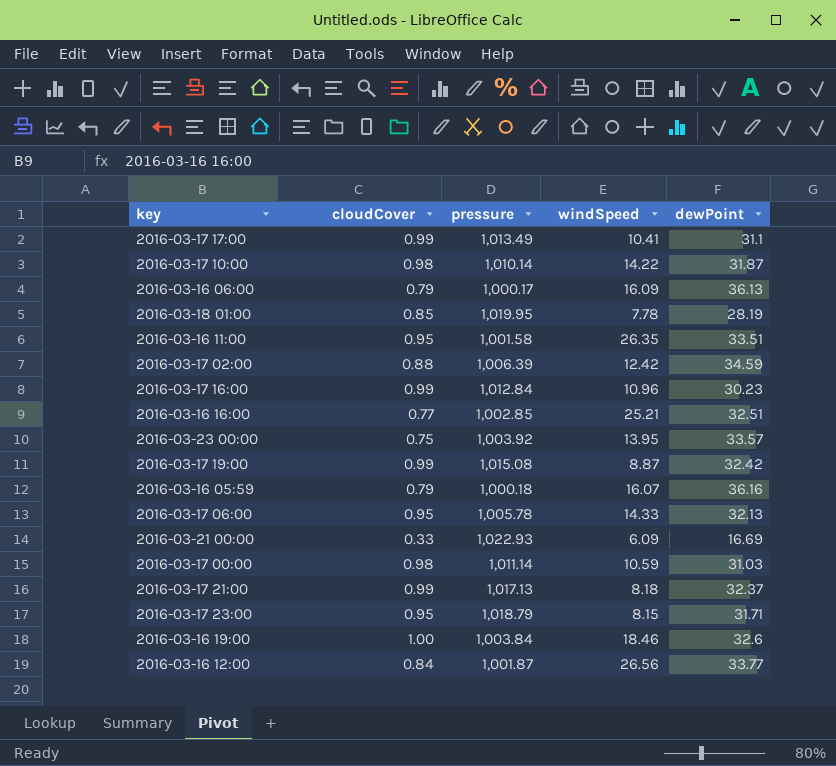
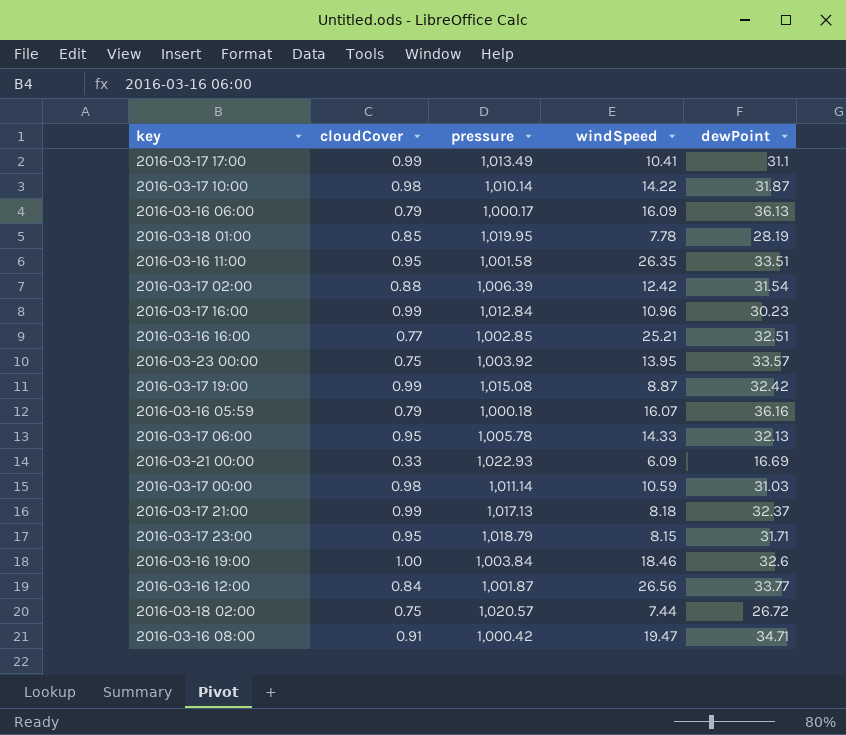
2016-03-17 02:00 | dewPoint: 34.59 -> 31.54
row 2016-03-18 02:00: none -> 0.75 | 1,020.57 | 7.44 | 26.72
row 2016-03-16 08:00: none -> 0.91 | 1,000.42 | 19.47 | 34.71

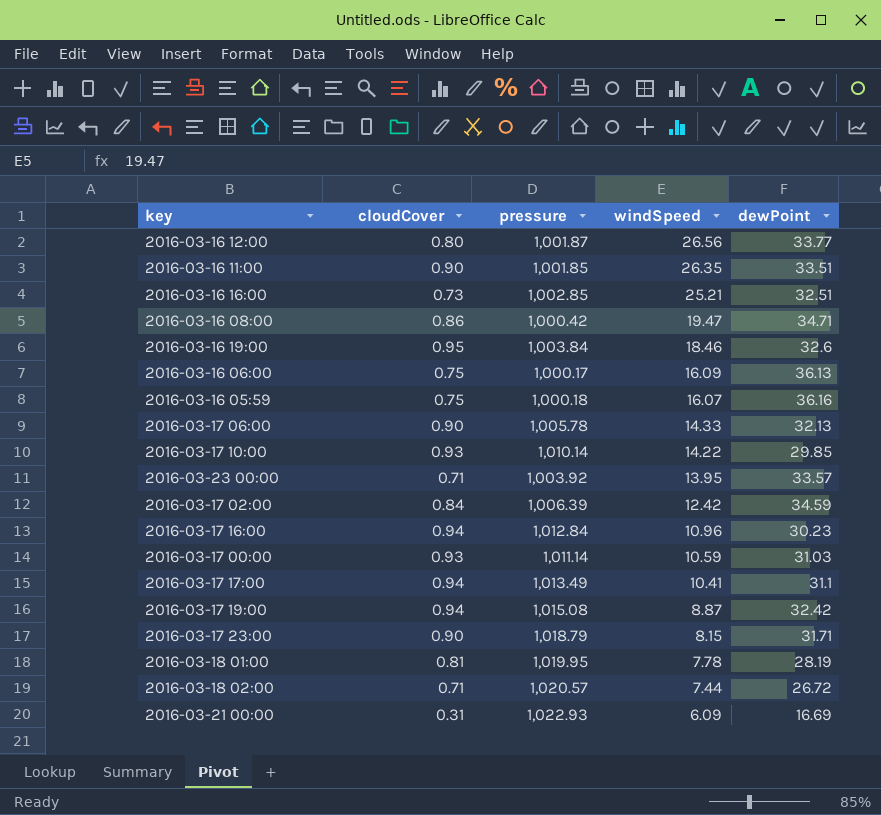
row order: none -> windSpeed descending
row 2016-03-17 21:00: 0.99 | 1,017.13 | 8.18 | 32.37 -> none
2016-03-16 12:00 | cloudCover: 0.84 -> 0.80
2016-03-16 11:00 | cloudCover: 0.95 -> 0.90
2016-03-16 11:00 | pressure: 1,001.58 -> 1,001.85
2016-03-16 16:00 | cloudCover: 0.77 -> 0.73
2016-03-16 08:00 | cloudCover: 0.91 -> 0.86
2016-03-16 19:00 | cloudCover: 1.00 -> 0.95
2016-03-16 06:00 | cloudCover: 0.79 -> 0.75
2016-03-16 05:59 | cloudCover: 0.79 -> 0.75
2016-03-17 06:00 | cloudCover: 0.95 -> 0.90
2016-03-17 10:00 | cloudCover: 0.98 -> 0.93
2016-03-17 10:00 | dewPoint: 31.87 -> 29.85
2016-03-23 00:00 | cloudCover: 0.75 -> 0.71
2016-03-17 02:00 | cloudCover: 0.88 -> 0.84
2016-03-17 02:00 | dewPoint: 31.54 -> 34.59
2016-03-17 16:00 | cloudCover: 0.99 -> 0.94
2016-03-17 00:00 | cloudCover: 0.98 -> 0.93
2016-03-17 17:00 | cloudCover: 0.99 -> 0.94
2016-03-17 19:00 | cloudCover: 0.99 -> 0.94
2016-03-17 23:00 | cloudCover: 0.95 -> 0.90
2016-03-18 01:00 | cloudCover: 0.85 -> 0.81
2016-03-18 02:00 | cloudCover: 0.75 -> 0.71
2016-03-21 00:00 | cloudCover: 0.33 -> 0.31

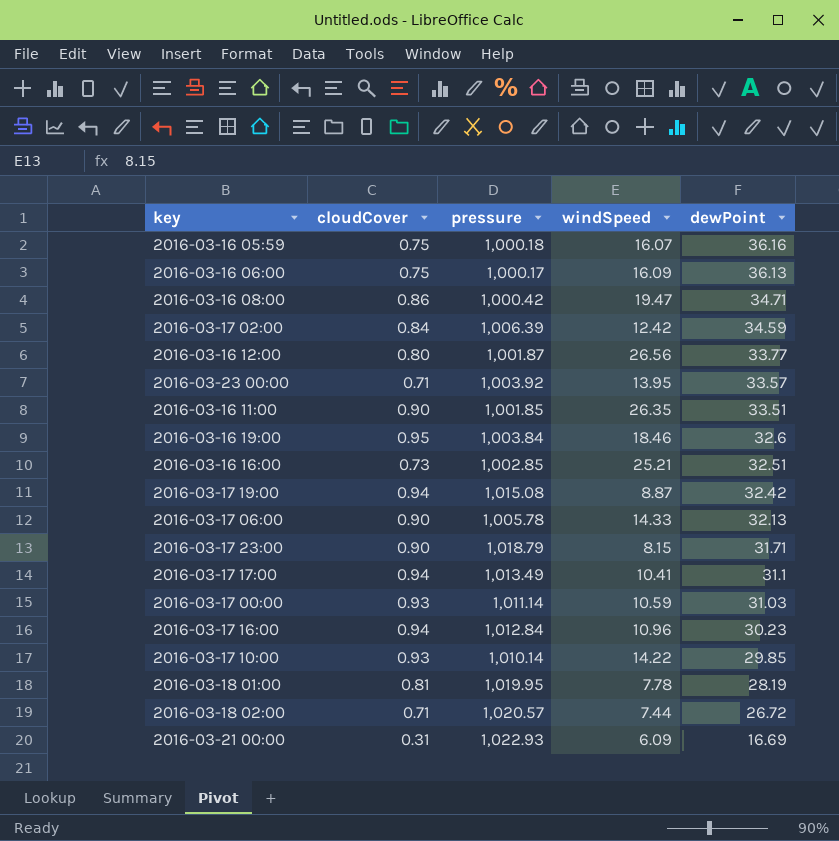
row order: windSpeed descending -> dewPoint descending

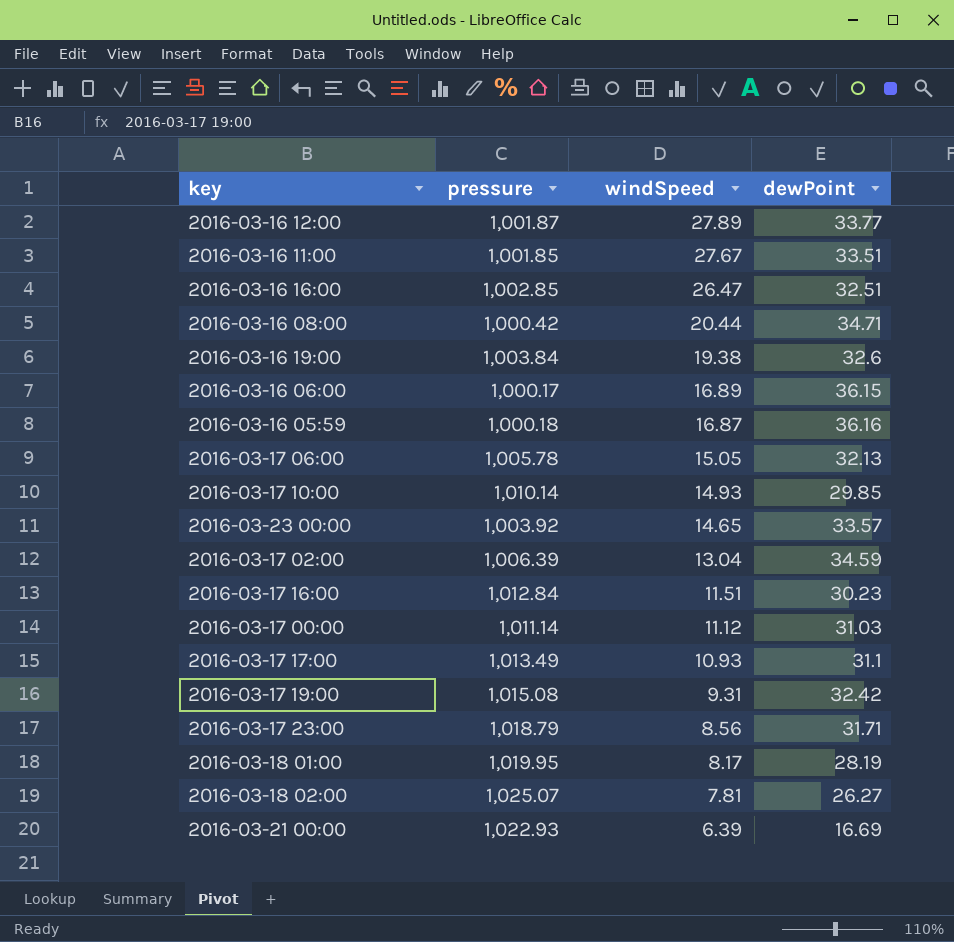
row order: dewPoint descending -> windSpeed descending
column cloudCover | position: 2 -> none
2016-03-16 12:00 | windSpeed: 26.56 -> 27.89
2016-03-16 11:00 | windSpeed: 26.35 -> 27.67
2016-03-16 16:00 | windSpeed: 25.21 -> 26.47
2016-03-16 08:00 | windSpeed: 19.47 -> 20.44
2016-03-16 19:00 | windSpeed: 18.46 -> 19.38
2016-03-16 06:00 | windSpeed: 16.09 -> 16.89
2016-03-16 06:00 | dewPoint: 36.13 -> 36.15
2016-03-16 05:59 | windSpeed: 16.07 -> 16.87
2016-03-17 06:00 | windSpeed: 14.33 -> 15.05
2016-03-17 10:00 | windSpeed: 14.22 -> 14.93
2016-03-23 00:00 | windSpeed: 13.95 -> 14.65
2016-03-17 02:00 | windSpeed: 12.42 -> 13.04
2016-03-17 16:00 | windSpeed: 10.96 -> 11.51
2016-03-17 00:00 | windSpeed: 10.59 -> 11.12
2016-03-17 17:00 | windSpeed: 10.41 -> 10.93
2016-03-17 19:00 | windSpeed: 8.87 -> 9.31
2016-03-17 23:00 | windSpeed: 8.15 -> 8.56
2016-03-18 01:00 | windSpeed: 7.78 -> 8.17
2016-03-18 02:00 | pressure: 1,020.57 -> 1,025.07
2016-03-18 02:00 | windSpeed: 7.44 -> 7.81
2016-03-18 02:00 | dewPoint: 26.72 -> 26.27
2016-03-21 00:00 | windSpeed: 6.09 -> 6.39

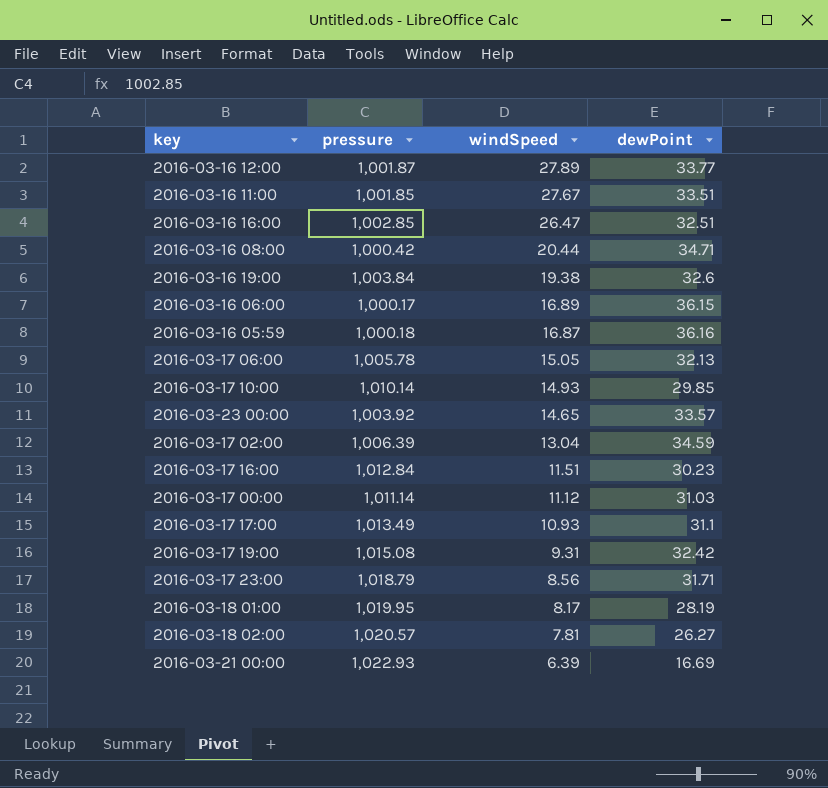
2016-03-18 02:00 | pressure: 1,025.07 -> 1,020.57

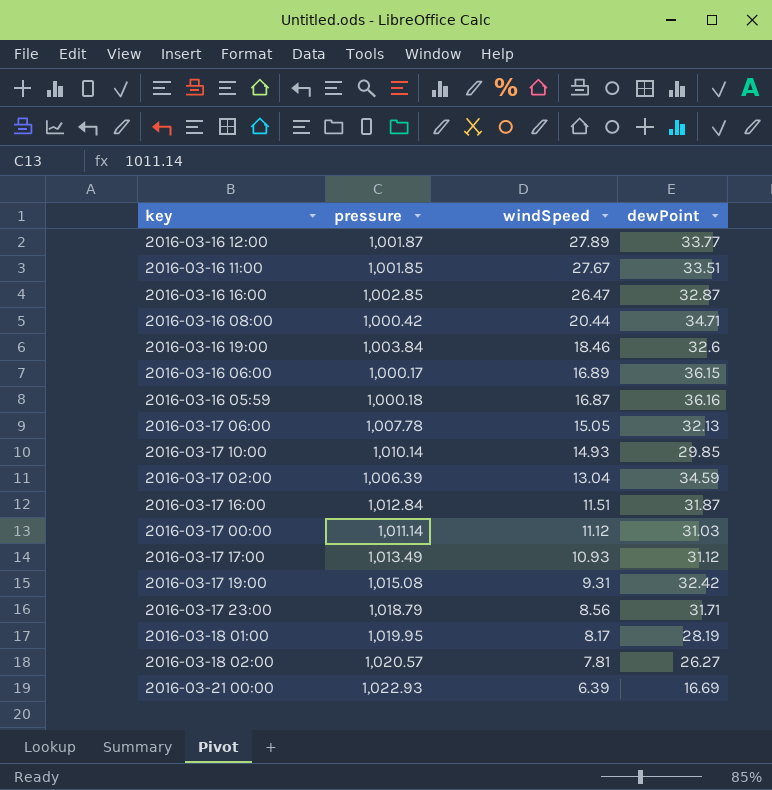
row 2016-03-23 00:00: 1,003.92 | 14.65 | 33.57 -> none
2016-03-16 16:00 | dewPoint: 32.51 -> 32.87
2016-03-16 19:00 | windSpeed: 19.38 -> 18.46
2016-03-17 06:00 | pressure: 1,005.78 -> 1,007.78
2016-03-17 16:00 | dewPoint: 30.23 -> 31.87
2016-03-17 17:00 | dewPoint: 31.1 -> 31.12

